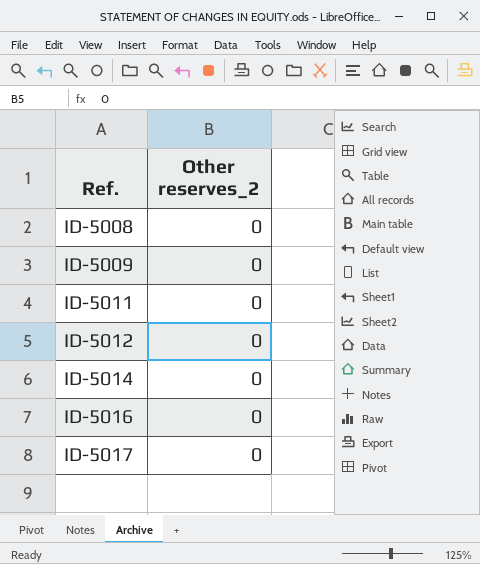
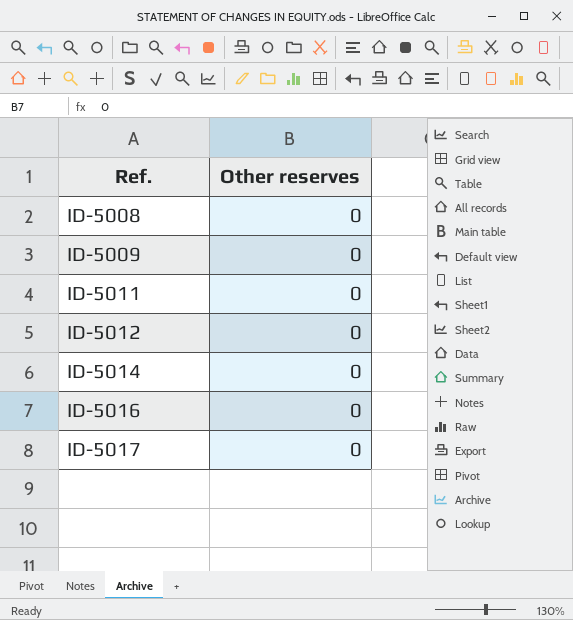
column name: Other reserves_2 -> Other reserves

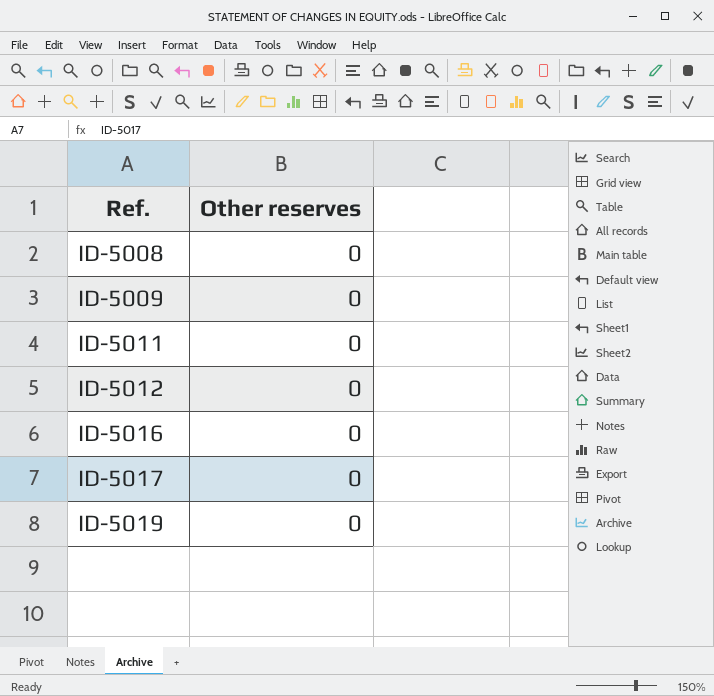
row ID-5014: 0 -> none
row ID-5019: none -> 0

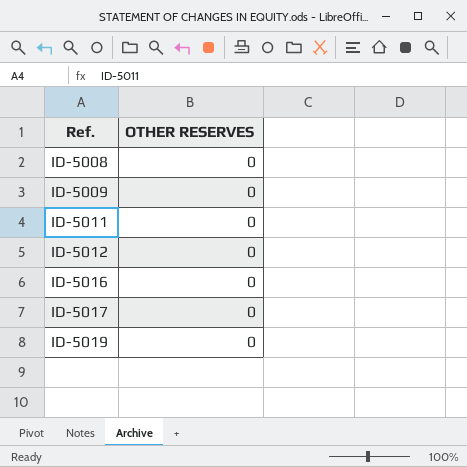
column name: Other reserves -> OTHER RESERVES

